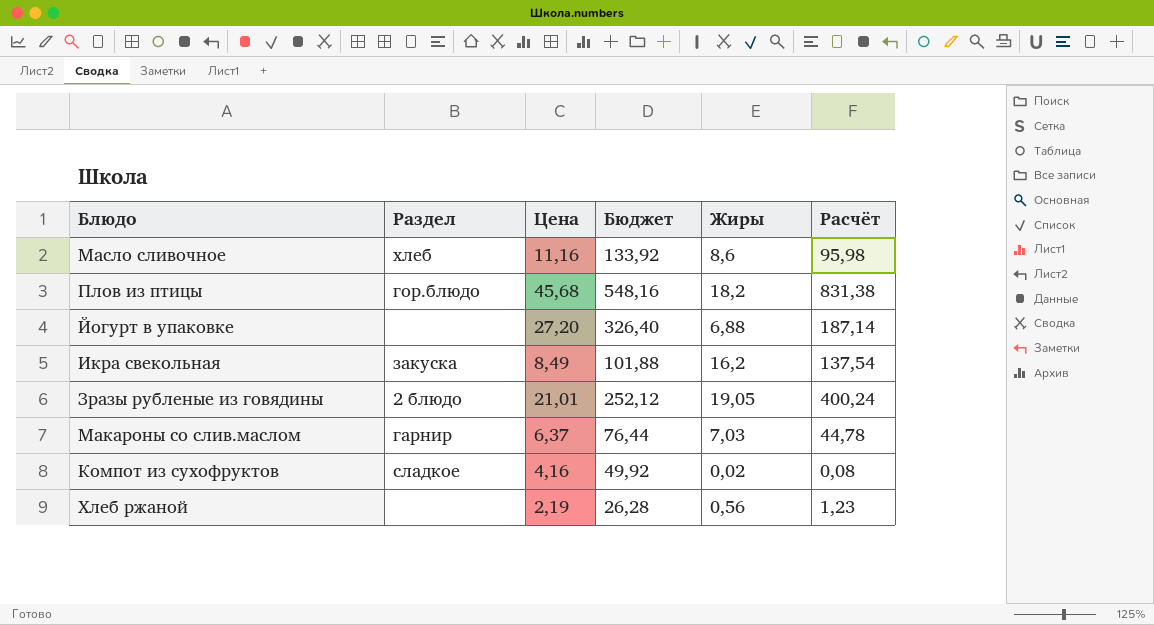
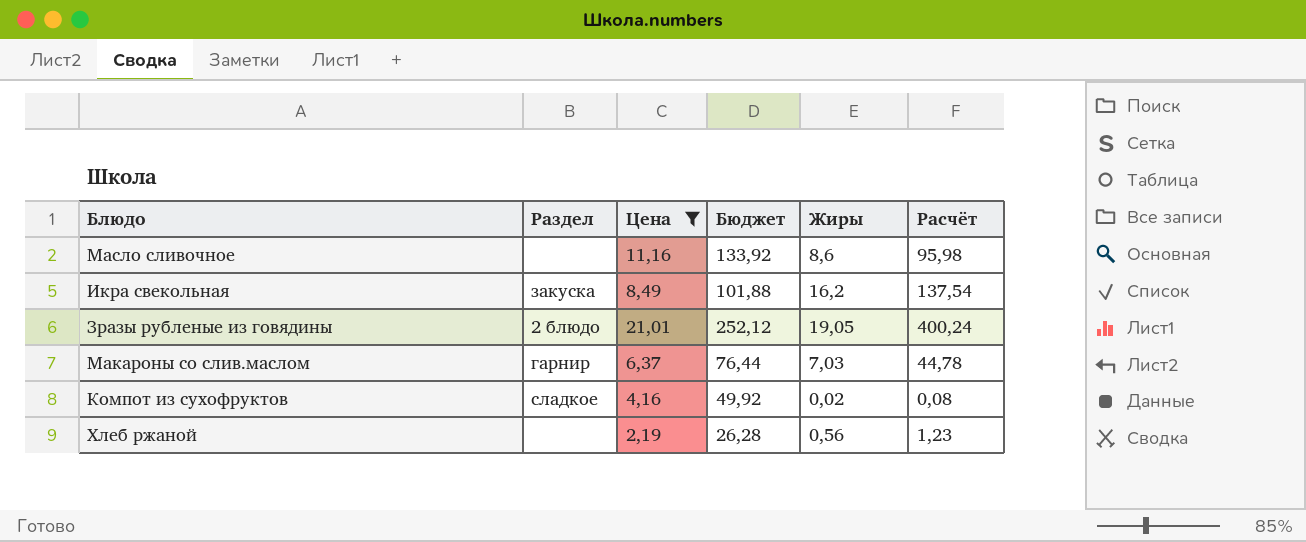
filter: none -> Цена <= 21,01
Масло сливочное | Раздел: хлеб -> none

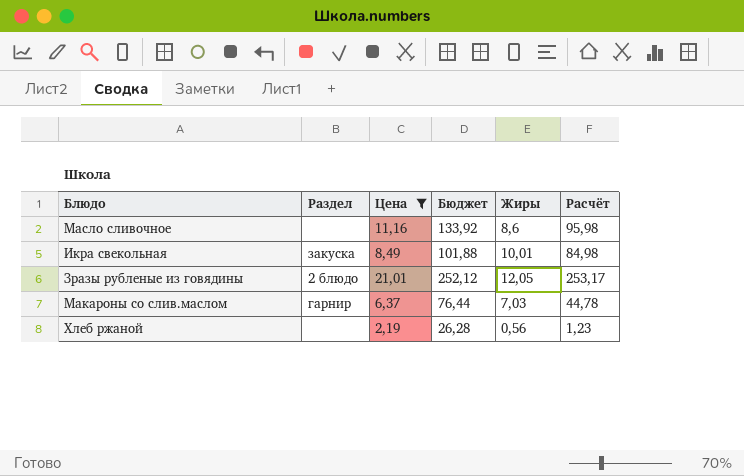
row Компот из сухофруктов: сладкое | 4,16 | 49,92 | 0,02 | 0,08 -> none
Икра свекольная | Жиры: 16,2 -> 10,01
Икра свекольная | Расчёт: 137,54 -> 84,98
Зразы рубленые из говядины | Жиры: 19,05 -> 12,05
Зразы рубленые из говядины | Расчёт: 400,24 -> 253,17

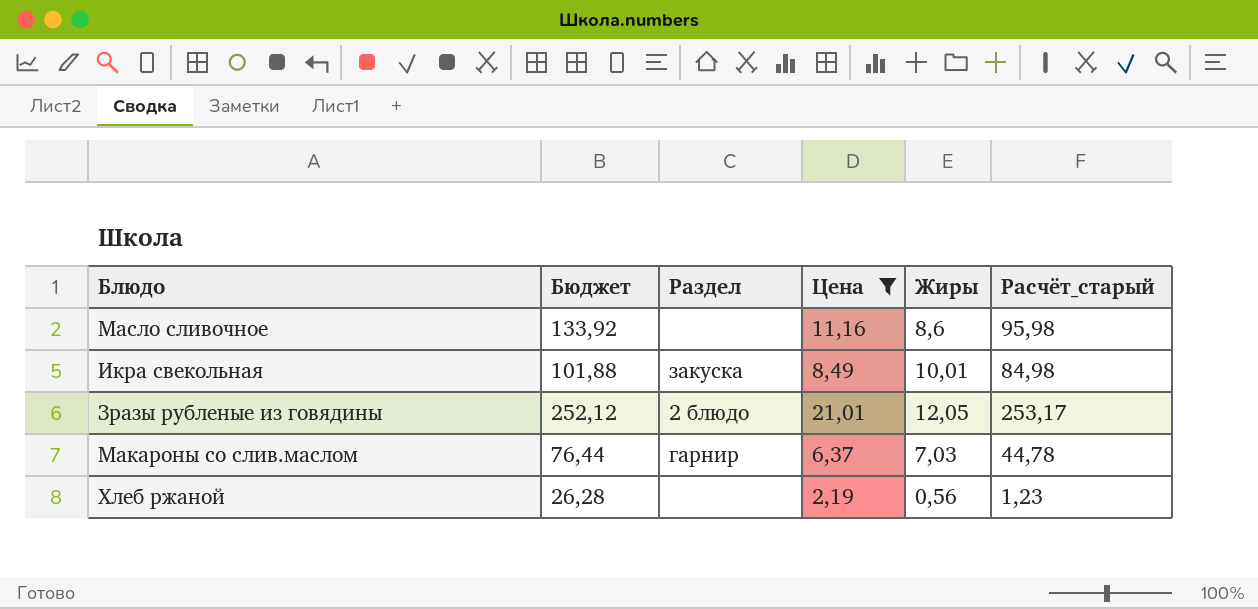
column Бюджет | position: 4 -> 2
column name: Расчёт -> Расчёт_старый

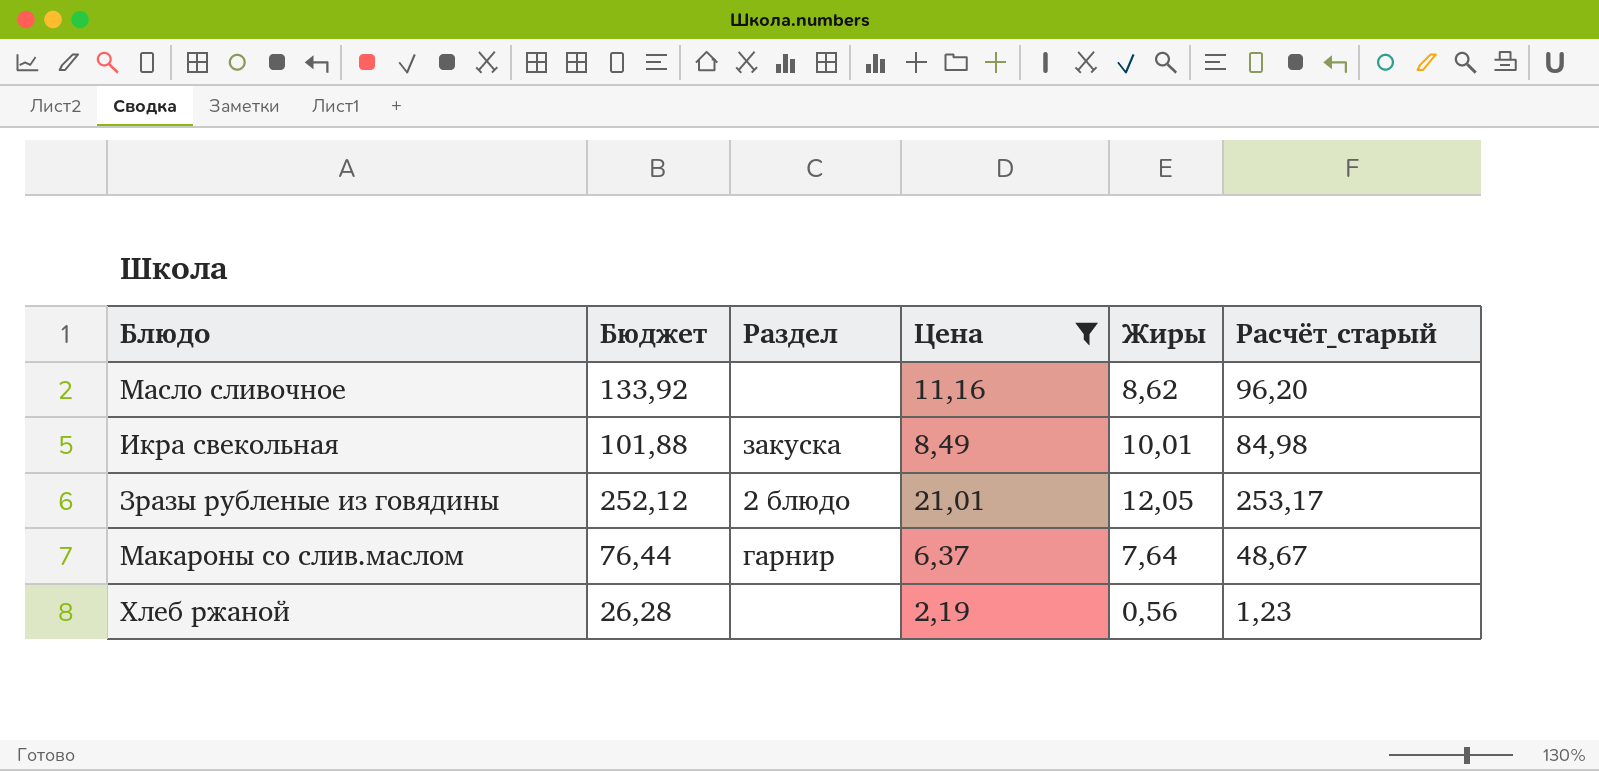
Масло сливочное | Жиры: 8,6 -> 8,62
Масло сливочное | Расчёт_старый: 95,98 -> 96,20
Макароны со слив.маслом | Жиры: 7,03 -> 7,64
Макароны со слив.маслом | Расчёт_старый: 44,78 -> 48,67

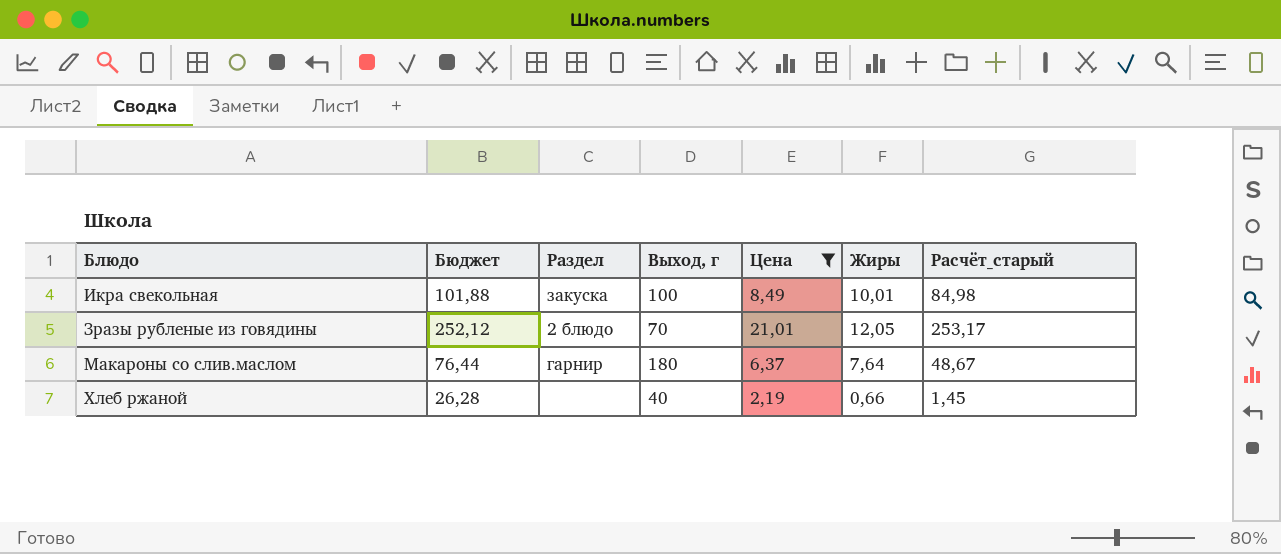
column Выход, г | position: none -> 4
row Масло сливочное: 133,92 | none | 11,16 | 8,62 | 96,20 -> none
Хлеб ржаной | Жиры: 0,56 -> 0,66
Хлеб ржаной | Расчёт_старый: 1,23 -> 1,45

